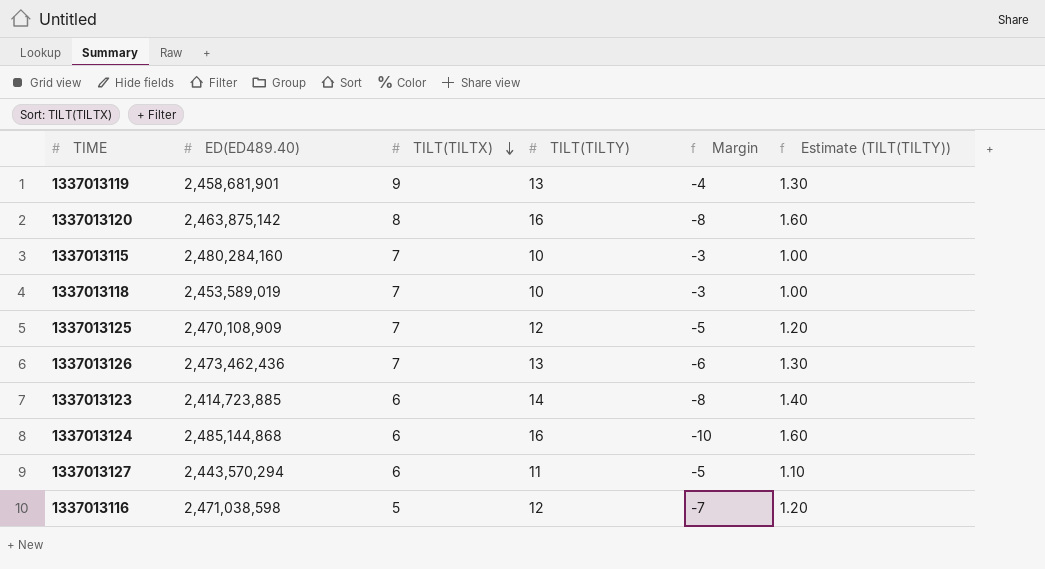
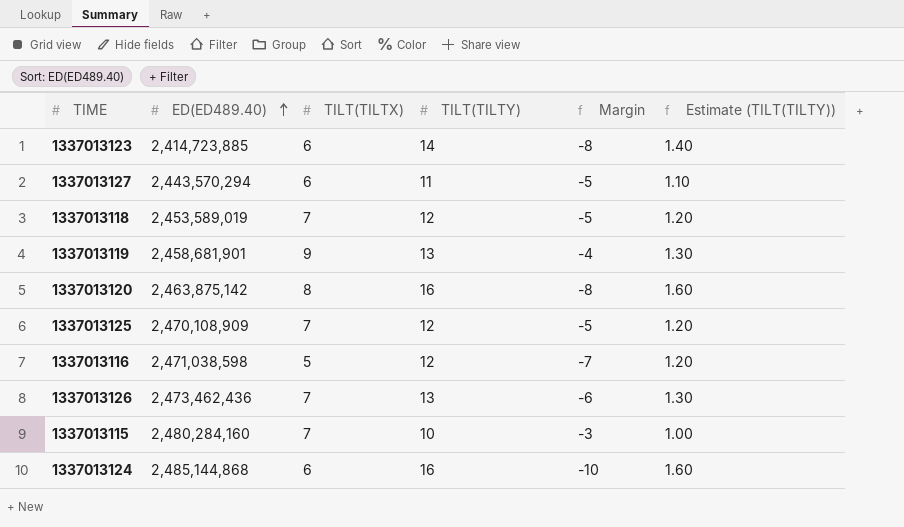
row order: TILT(TILTX) descending -> ED(ED489.40) ascending
1337013118 | TILT(TILTY): 10 -> 12
1337013118 | Margin: -3 -> -5
1337013118 | Estimate (TILT(TILTY)): 1.00 -> 1.20

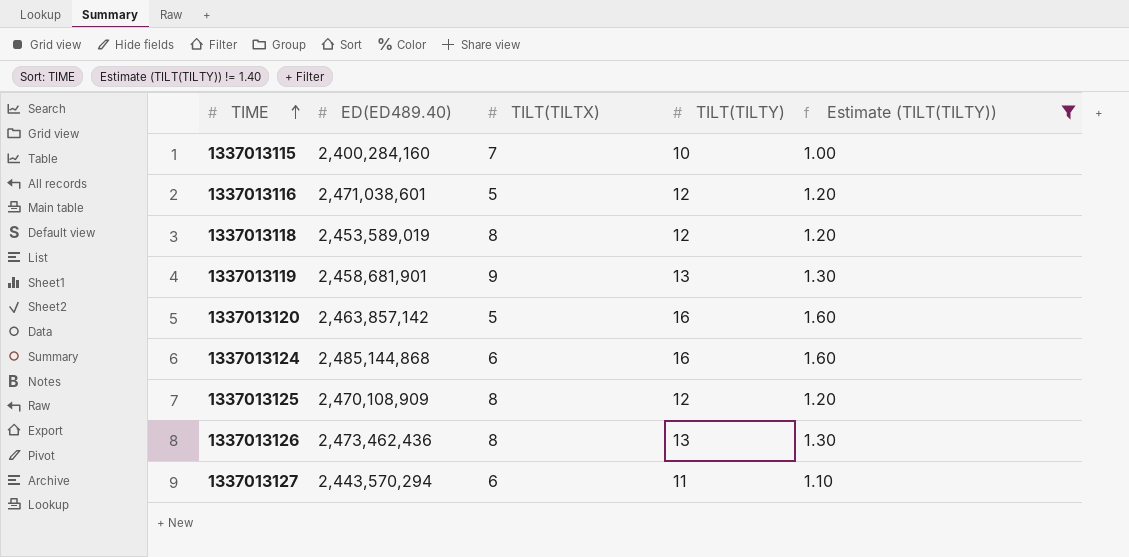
filter: none -> Estimate (TILT(TILTY)) != 1.40
row order: ED(ED489.40) ascending -> TIME ascending
column Margin | formula: [TILT(TILTX)] - [TILT(TILTY)] -> none
1337013115 | ED(ED489.40): 2,480,284,160 -> 2,400,284,160
1337013116 | ED(ED489.40): 2,471,038,598 -> 2,471,038,601
1337013118 | TILT(TILTX): 7 -> 8
1337013120 | ED(ED489.40): 2,463,875,142 -> 2,463,857,142
1337013120 | TILT(TILTX): 8 -> 5
1337013125 | TILT(TILTX): 7 -> 8
1337013126 | TILT(TILTX): 7 -> 8

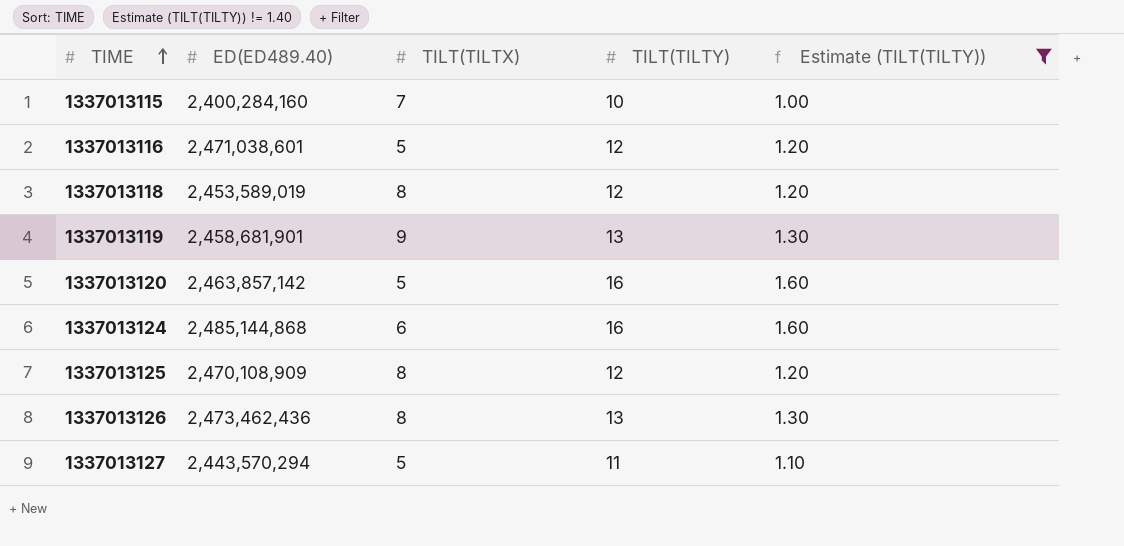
1337013127 | TILT(TILTX): 6 -> 5

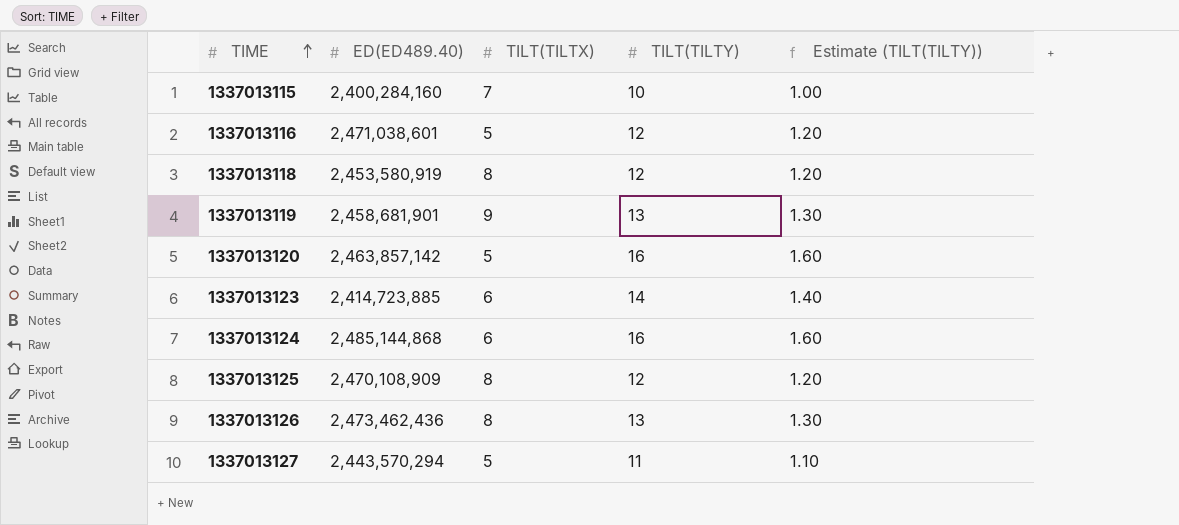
filter: Estimate (TILT(TILTY)) != 1.40 -> none
1337013118 | ED(ED489.40): 2,453,589,019 -> 2,453,580,919

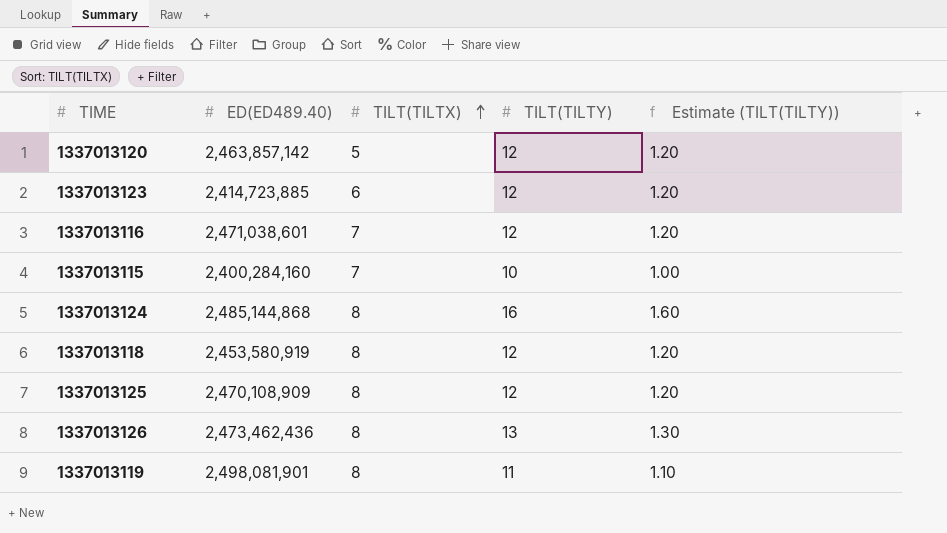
row order: TIME ascending -> TILT(TILTX) ascending
row 1337013127: 2,443,570,294 | 5 | 11 | 1.10 -> none
1337013120 | TILT(TILTY): 16 -> 12
1337013120 | Estimate (TILT(TILTY)): 1.60 -> 1.20
1337013123 | TILT(TILTY): 14 -> 12
1337013123 | Estimate (TILT(TILTY)): 1.40 -> 1.20
1337013116 | TILT(TILTX): 5 -> 7
1337013124 | TILT(TILTX): 6 -> 8
1337013119 | ED(ED489.40): 2,458,681,901 -> 2,498,081,901
1337013119 | TILT(TILTX): 9 -> 8
1337013119 | TILT(TILTY): 13 -> 11
1337013119 | Estimate (TILT(TILTY)): 1.30 -> 1.10

